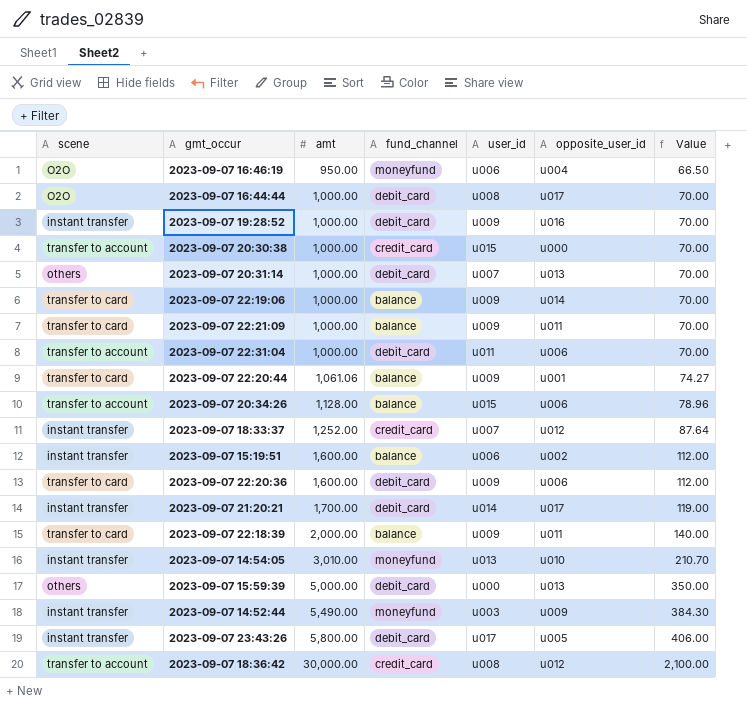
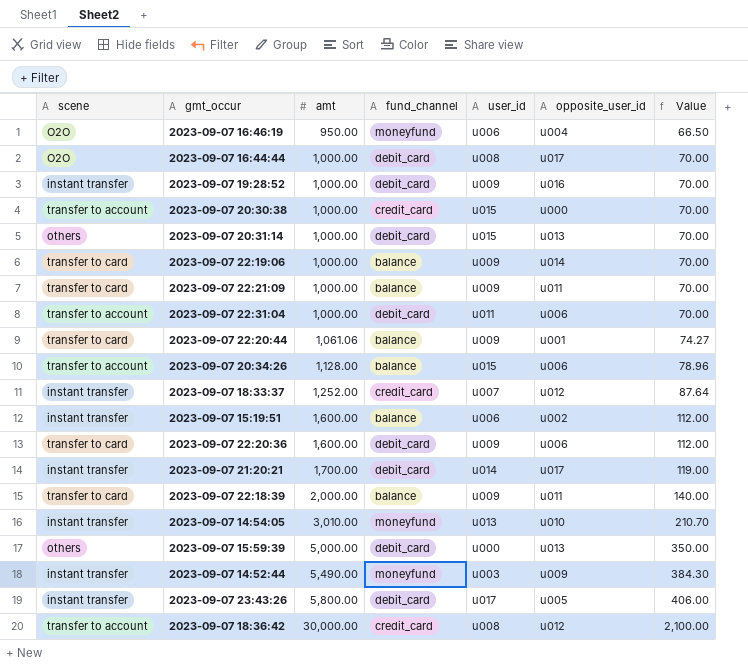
2023-09-07 20:31:14 | user_id: u007 -> u015

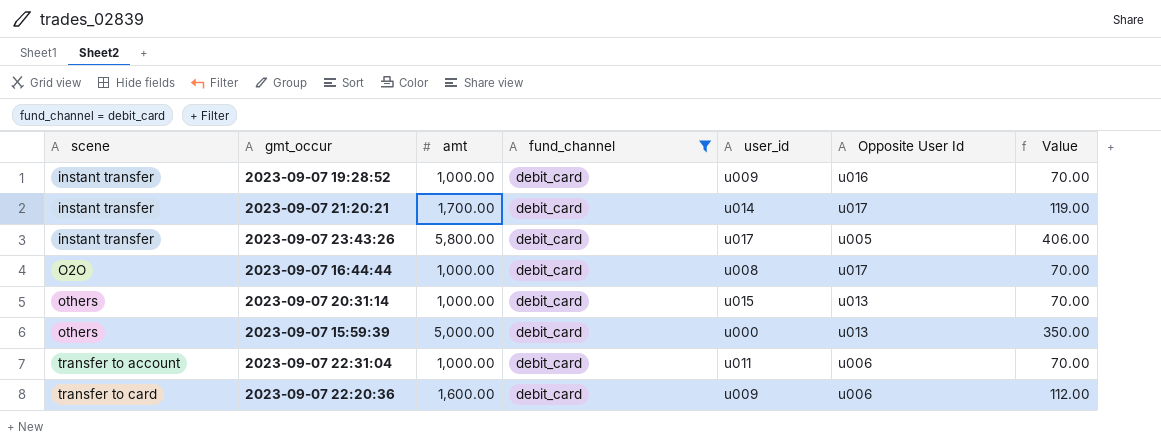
filter: none -> fund_channel = debit_card
row order: amt ascending -> scene ascending
column name: opposite_user_id -> Opposite User Id

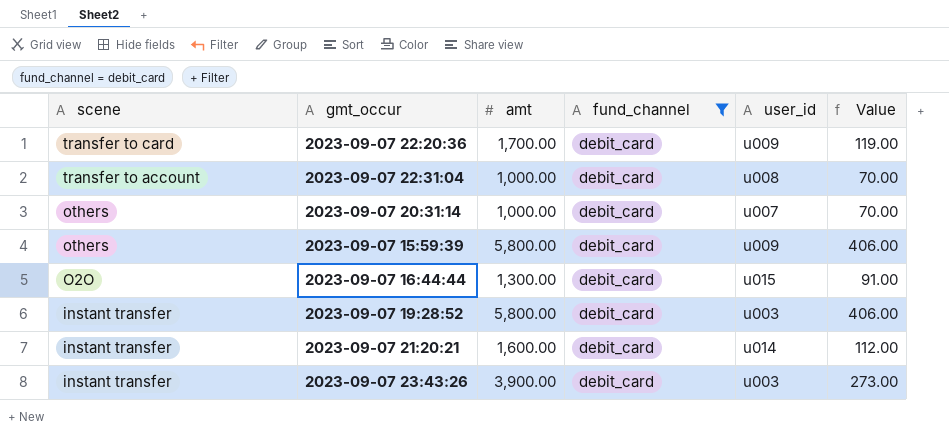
row order: scene ascending -> scene descending
column Opposite User Id | position: 6 -> none
2023-09-07 22:20:36 | amt: 1,600.00 -> 1,700.00
2023-09-07 22:20:36 | Value: 112.00 -> 119.00
2023-09-07 22:31:04 | user_id: u011 -> u008
2023-09-07 20:31:14 | user_id: u015 -> u007
2023-09-07 15:59:39 | amt: 5,000.00 -> 5,800.00
2023-09-07 15:59:39 | user_id: u000 -> u009
2023-09-07 15:59:39 | Value: 350.00 -> 406.00
2023-09-07 16:44:44 | amt: 1,000.00 -> 1,300.00
2023-09-07 16:44:44 | user_id: u008 -> u015
2023-09-07 16:44:44 | Value: 70.00 -> 91.00
2023-09-07 19:28:52 | amt: 1,000.00 -> 5,800.00
2023-09-07 19:28:52 | user_id: u009 -> u003
2023-09-07 19:28:52 | Value: 70.00 -> 406.00
2023-09-07 21:20:21 | amt: 1,700.00 -> 1,600.00
2023-09-07 21:20:21 | Value: 119.00 -> 112.00
2023-09-07 23:43:26 | amt: 5,800.00 -> 3,900.00
2023-09-07 23:43:26 | user_id: u017 -> u003
2023-09-07 23:43:26 | Value: 406.00 -> 273.00

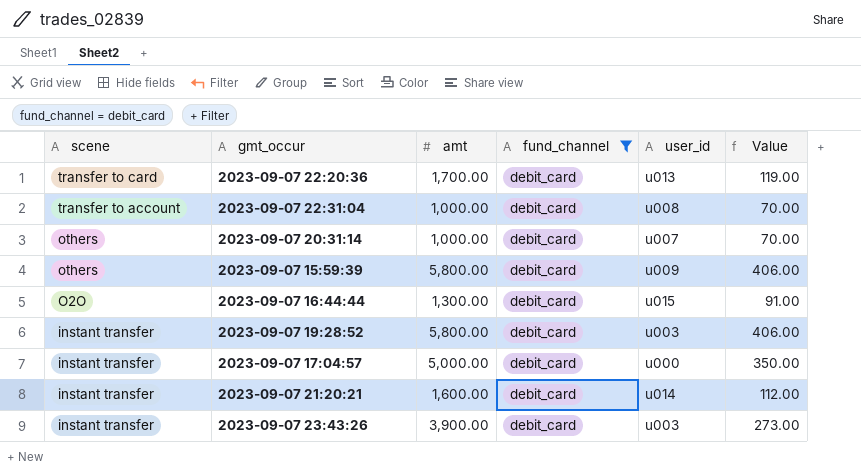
2023-09-07 22:20:36 | user_id: u009 -> u013
row 2023-09-07 17:04:57: none -> instant transfer | 5,000.00 | debit_card | u000 | 350.00

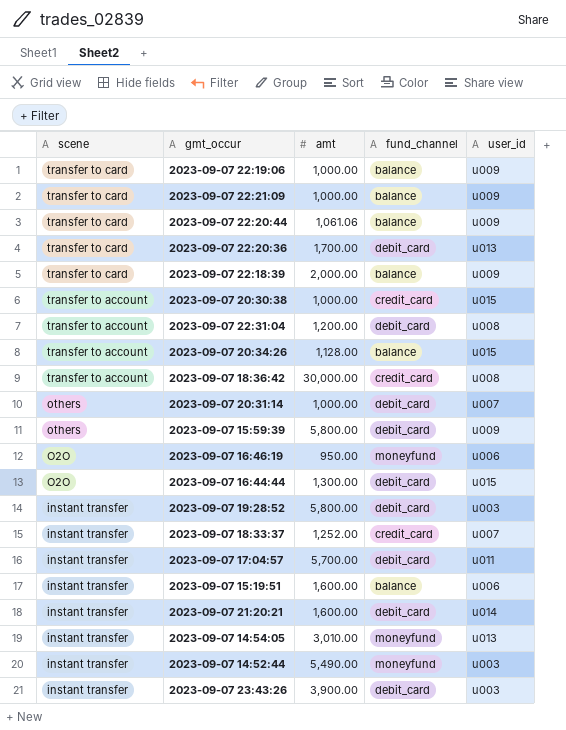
filter: fund_channel = debit_card -> none
column Value | formula: [amt] * 0.07 -> none
2023-09-07 22:31:04 | amt: 1,000.00 -> 1,200.00
2023-09-07 17:04:57 | amt: 5,000.00 -> 5,700.00
2023-09-07 17:04:57 | user_id: u000 -> u011

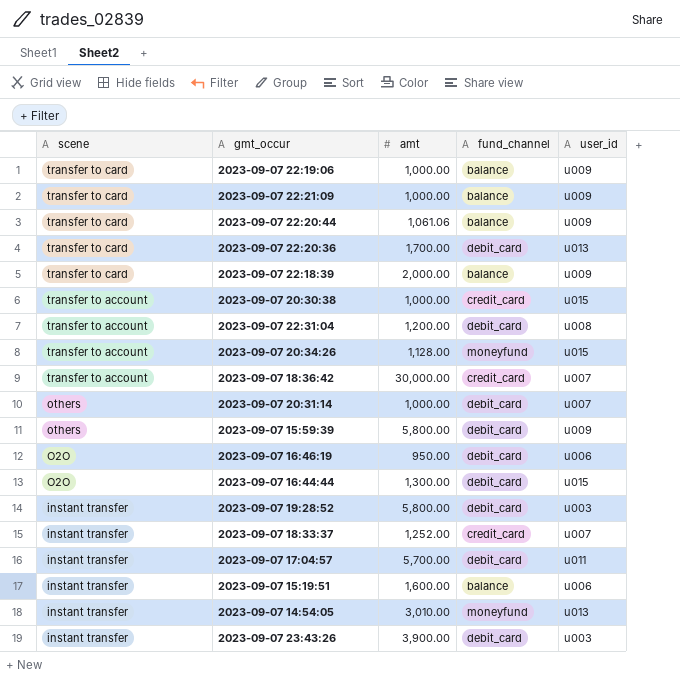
row 2023-09-07 21:20:21: instant transfer | 1,600.00 | debit_card | u014 -> none
row 2023-09-07 14:52:44: instant transfer | 5,490.00 | moneyfund | u003 -> none
2023-09-07 20:34:26 | fund_channel: balance -> moneyfund
2023-09-07 18:36:42 | user_id: u008 -> u007
2023-09-07 16:46:19 | fund_channel: moneyfund -> debit_card

